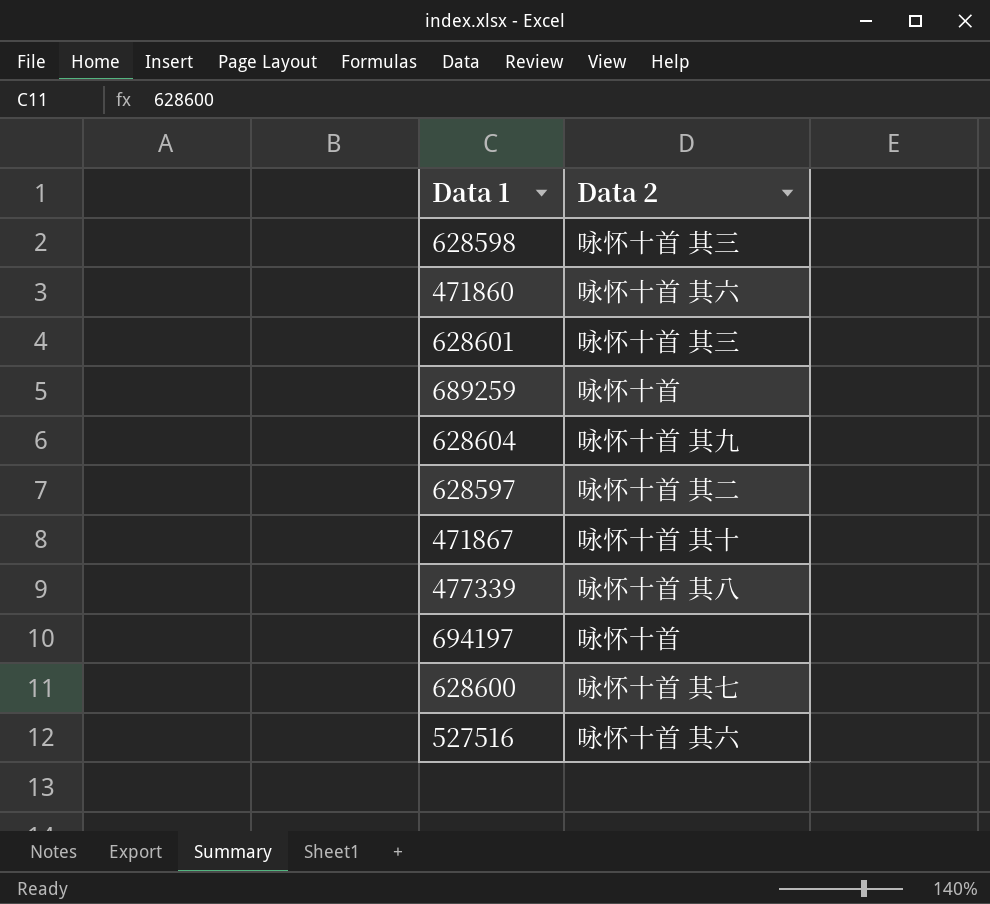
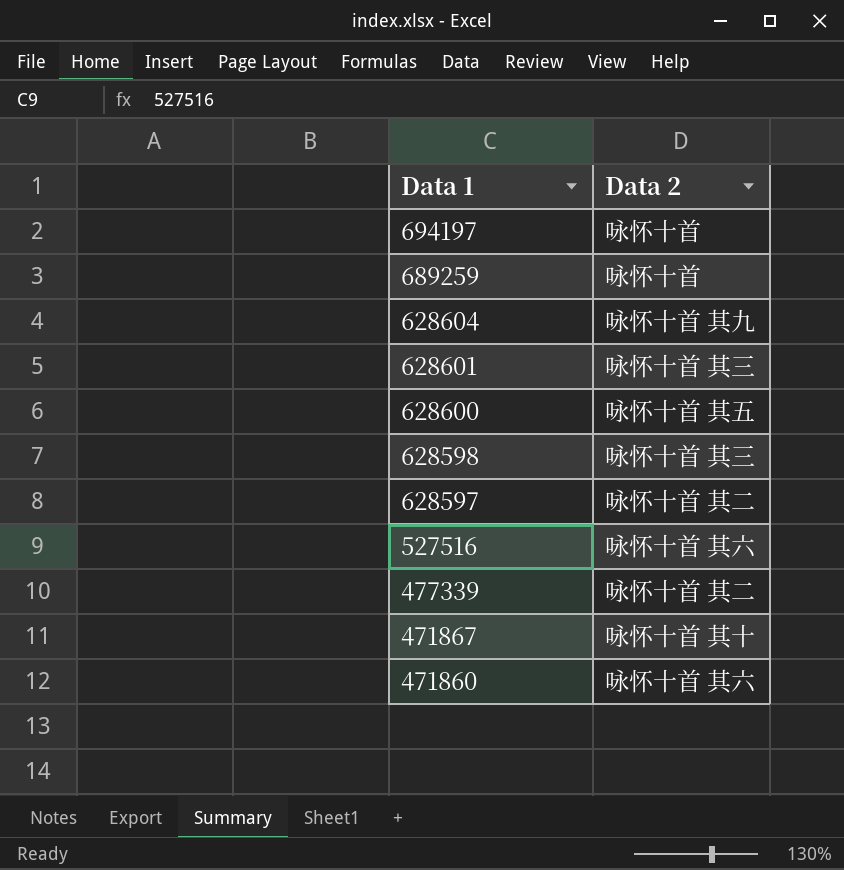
row order: none -> Data 1 descending
628600 | Data 2: 咏怀十首 其七 -> 咏怀十首 其五
477339 | Data 2: 咏怀十首 其八 -> 咏怀十首 其二

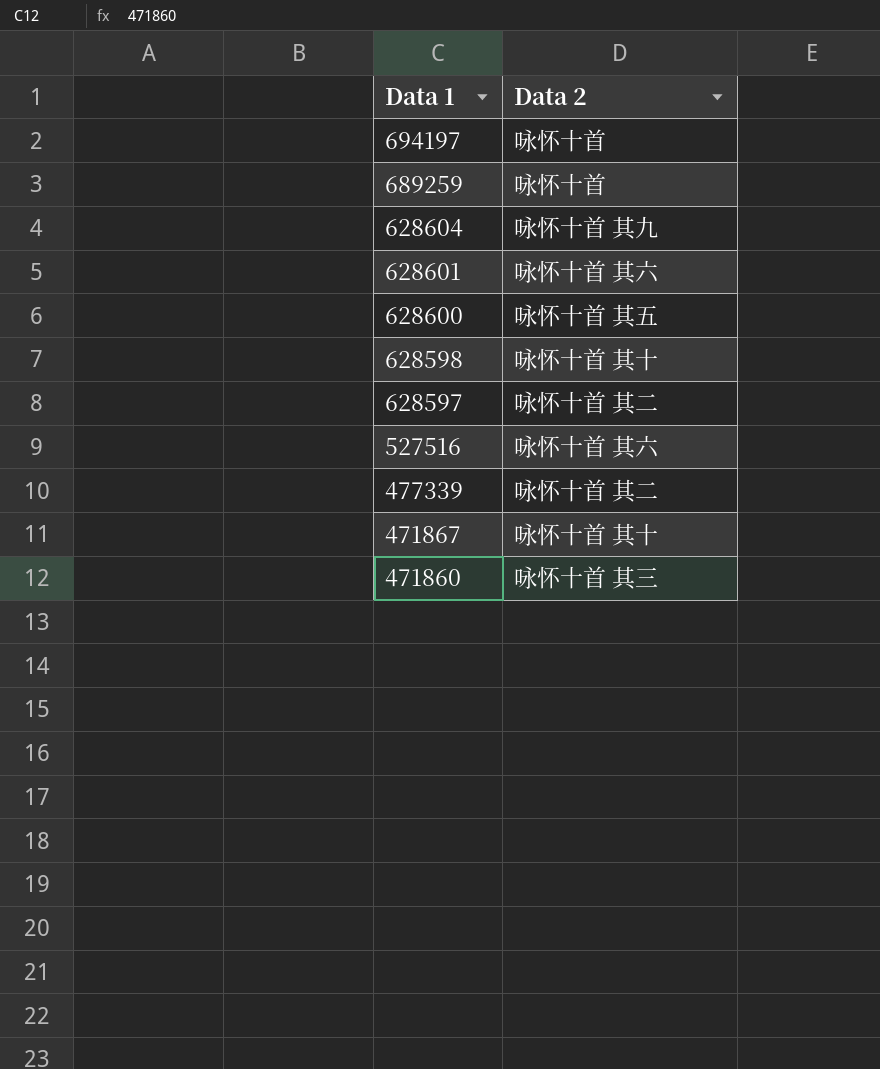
628601 | Data 2: 咏怀十首 其三 -> 咏怀十首 其六
628598 | Data 2: 咏怀十首 其三 -> 咏怀十首 其十
471860 | Data 2: 咏怀十首 其六 -> 咏怀十首 其三

